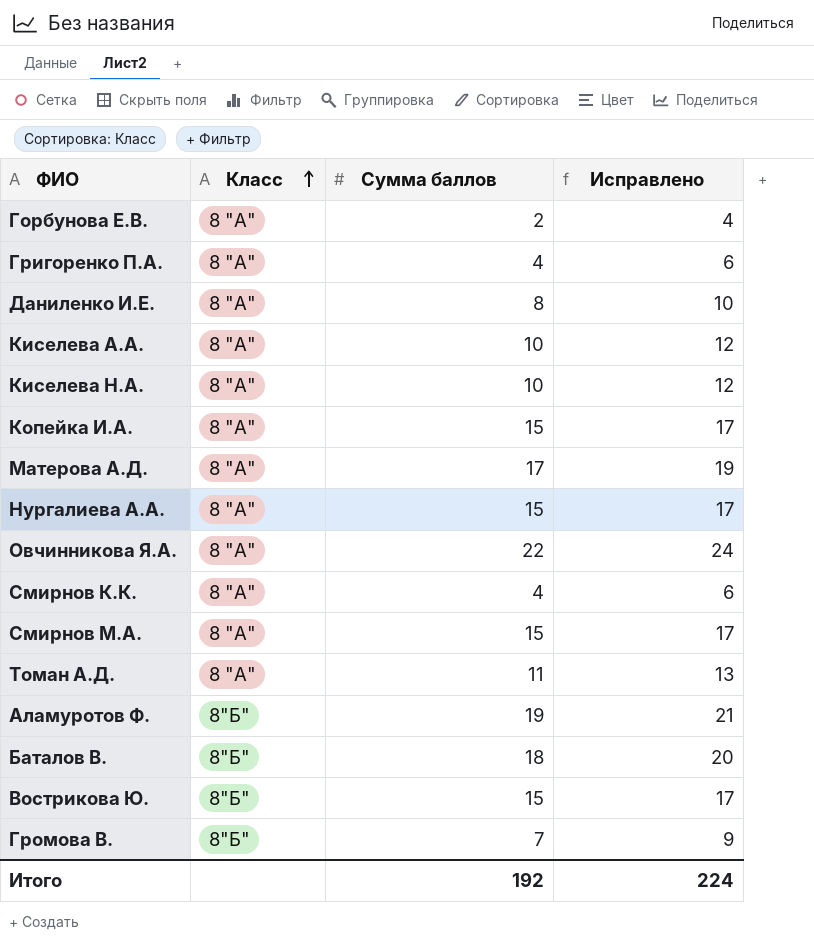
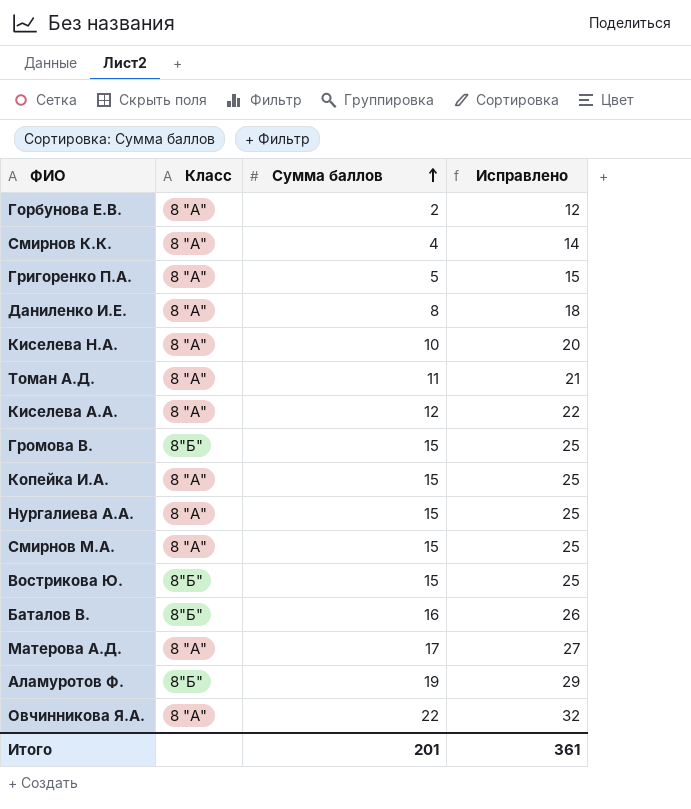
row order: Класс ascending -> Cумма баллов ascending
column Исправлено | formula: [Cумма баллов] + 2 -> [Cумма баллов] + 10
Григоренко П.А. | Cумма баллов: 4 -> 5
Киселева А.А. | Cумма баллов: 10 -> 12
Громова В. | Cумма баллов: 7 -> 15
Баталов В. | Cумма баллов: 18 -> 16
Итого | Cумма баллов: 192 -> 201
Итого | Исправлено: 224 -> 361

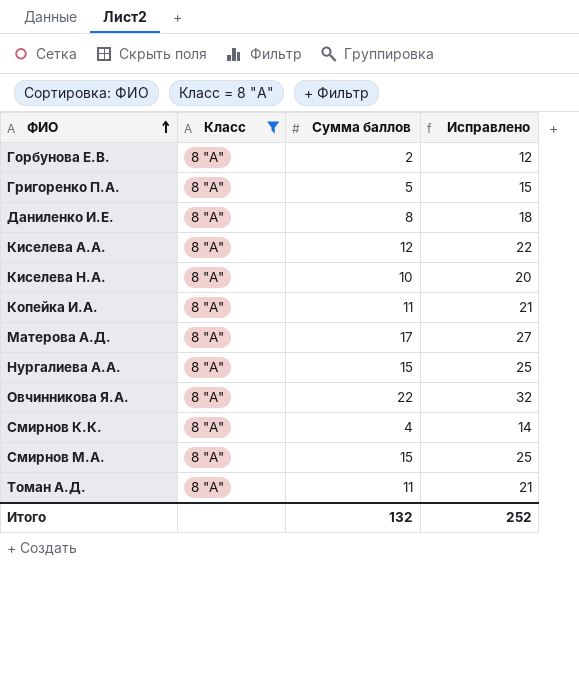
filter: none -> Класс = 8 "А"
row order: Cумма баллов ascending -> ФИО ascending
Копейка И.А. | Cумма баллов: 15 -> 11
Копейка И.А. | Исправлено: 25 -> 21
Итого | Cумма баллов: 201 -> 132
Итого | Исправлено: 361 -> 252

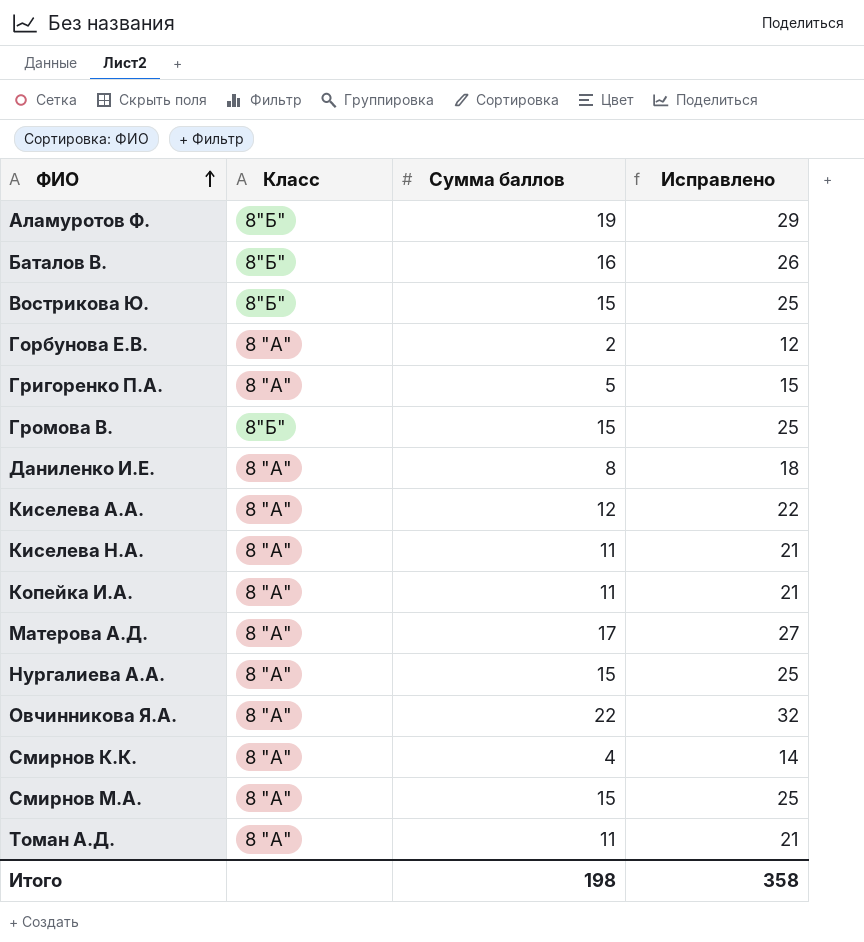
filter: Класс = 8 "А" -> none
Киселева Н.А. | Cумма баллов: 10 -> 11
Киселева Н.А. | Исправлено: 20 -> 21
Итого | Cумма баллов: 132 -> 198
Итого | Исправлено: 252 -> 358

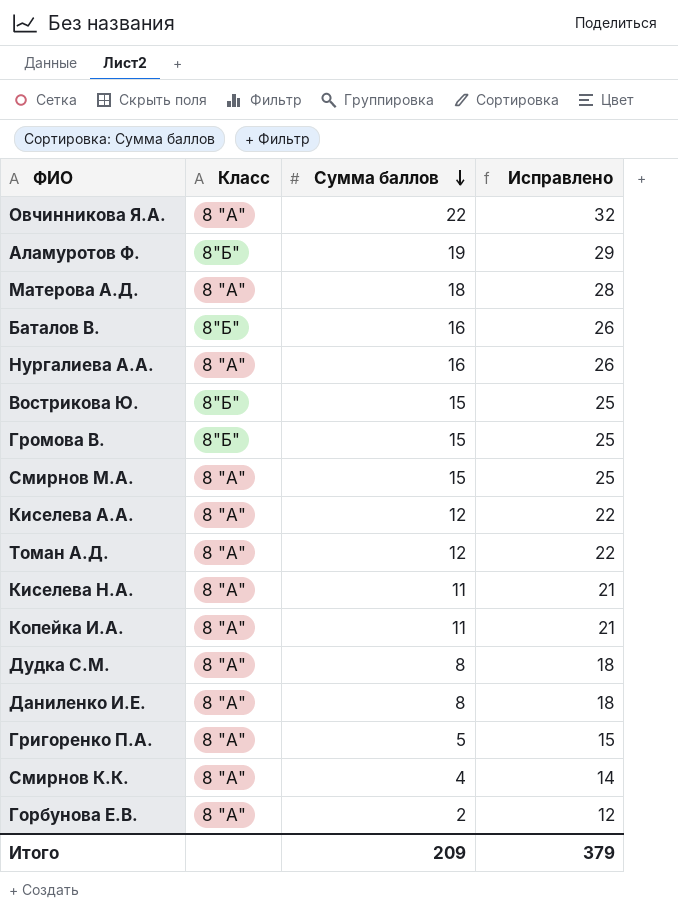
row order: ФИО ascending -> Cумма баллов descending
Матерова А.Д. | Cумма баллов: 17 -> 18
Матерова А.Д. | Исправлено: 27 -> 28
Нургалиева А.А. | Cумма баллов: 15 -> 16
Нургалиева А.А. | Исправлено: 25 -> 26
Томан А.Д. | Cумма баллов: 11 -> 12
Томан А.Д. | Исправлено: 21 -> 22
row Дудка С.М.: none -> 8 "А" | 8 | 18
Итого | Cумма баллов: 198 -> 209
Итого | Исправлено: 358 -> 379

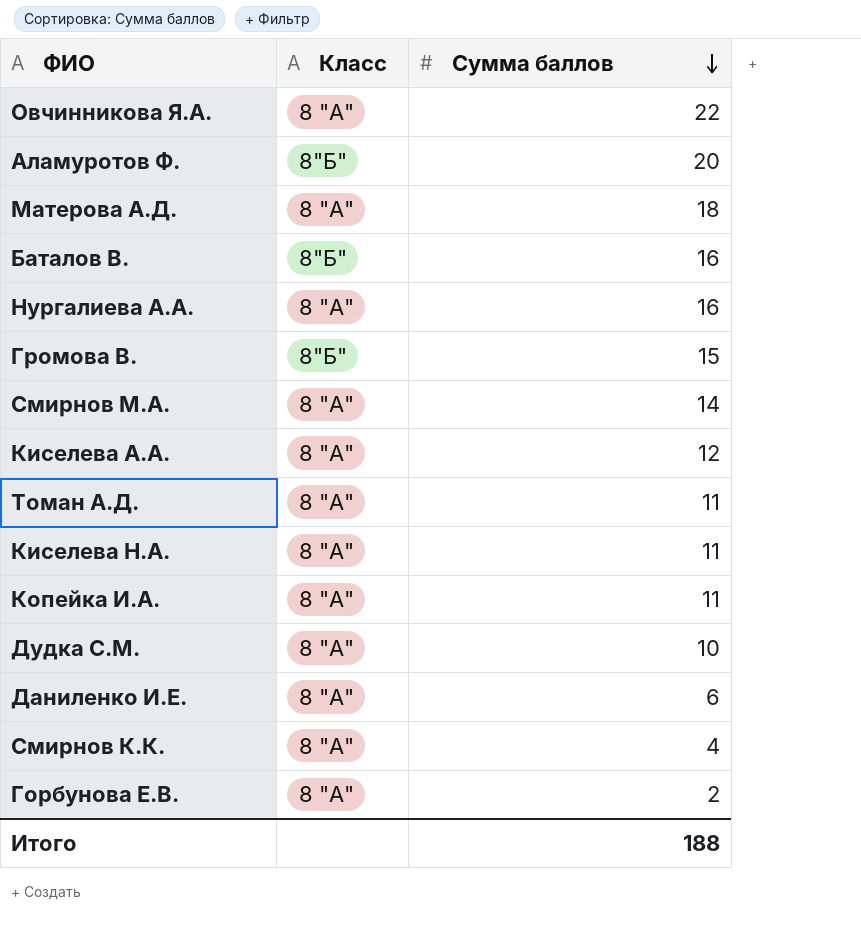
column Исправлено | formula: [Cумма баллов] + 10 -> none
row Вострикова Ю.: 8"Б" | 15 | 25 -> none
row Григоренко П.А.: 8 "А" | 5 | 15 -> none
Аламуротов Ф. | Cумма баллов: 19 -> 20
Смирнов М.А. | Cумма баллов: 15 -> 14
Томан А.Д. | Cумма баллов: 12 -> 11
Дудка С.М. | Cумма баллов: 8 -> 10
Даниленко И.Е. | Cумма баллов: 8 -> 6
Итого | Cумма баллов: 209 -> 188

